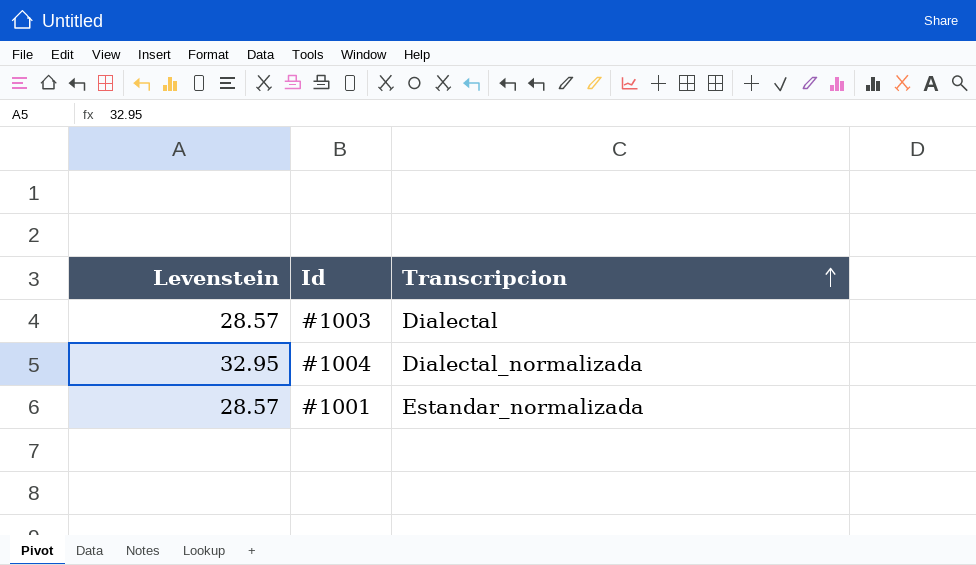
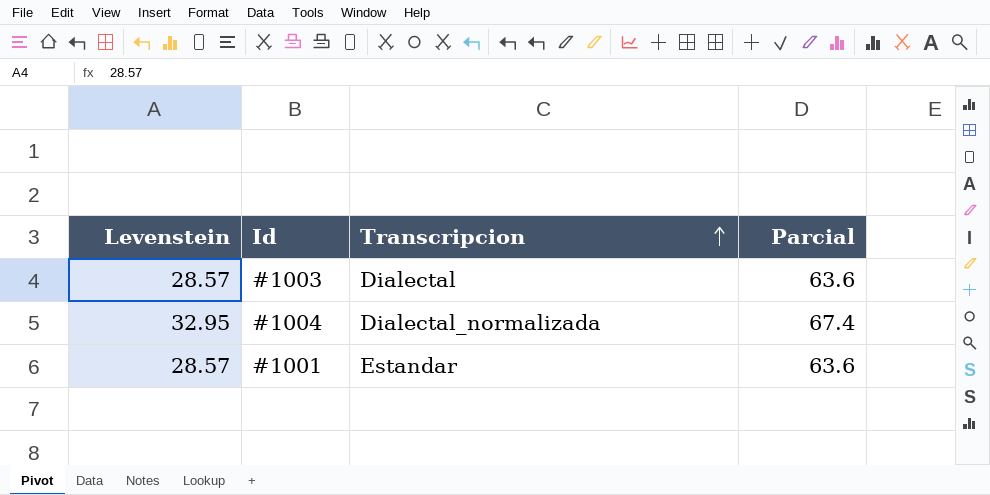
column Parcial | position: none -> 4
#1001 | Transcripcion: Estandar_normalizada -> Estandar

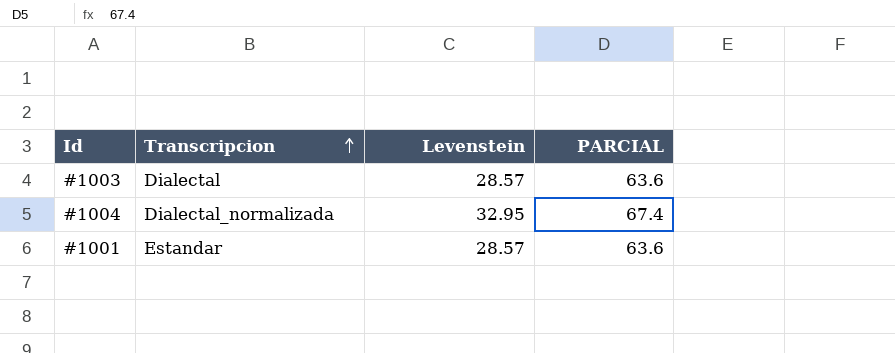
column Levenstein | position: 1 -> 3
column name: Parcial -> PARCIAL

